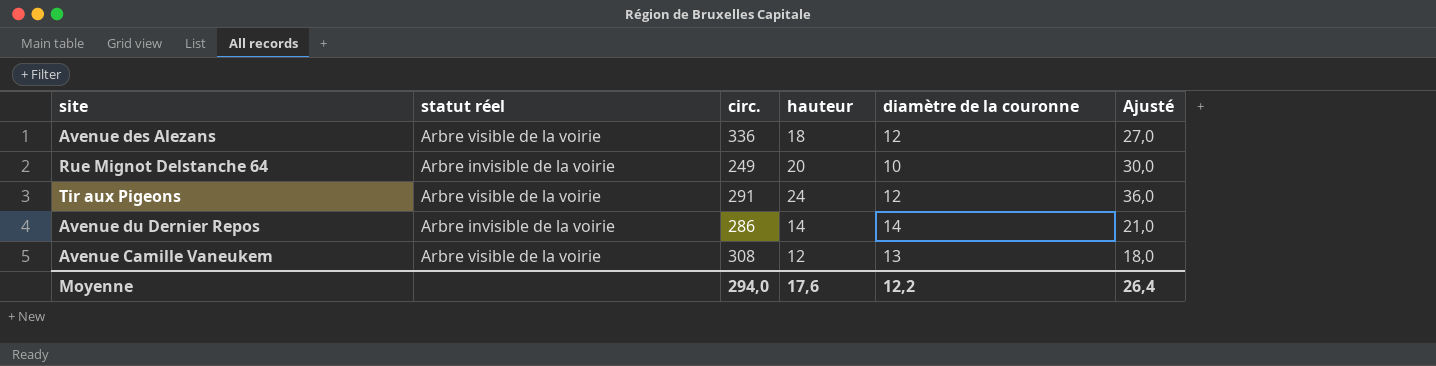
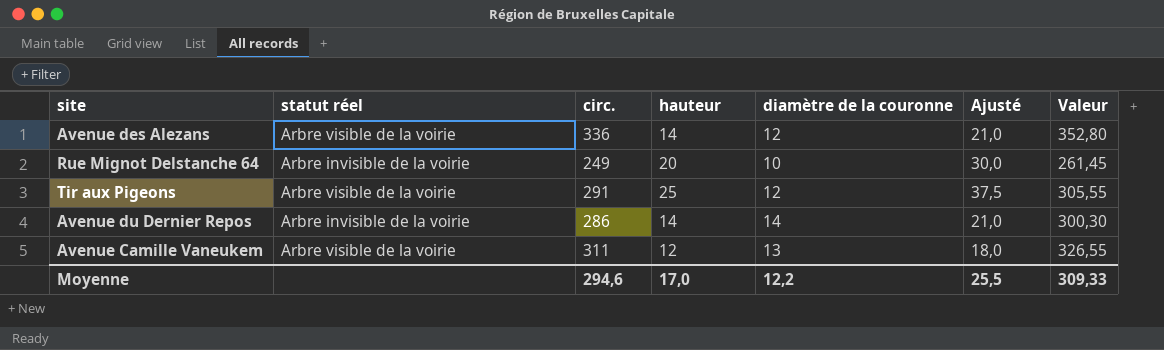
column Valeur | formula: none -> [circ.] * 1,05
Avenue des Alezans | hauteur: 18 -> 14
Avenue des Alezans | Ajusté: 27,0 -> 21,0
Tir aux Pigeons | hauteur: 24 -> 25
Tir aux Pigeons | Ajusté: 36,0 -> 37,5
Avenue Camille Vaneukem | circ.: 308 -> 311
Moyenne | circ.: 294,0 -> 294,6
Moyenne | hauteur: 17,6 -> 17,0
Moyenne | Ajusté: 26,4 -> 25,5

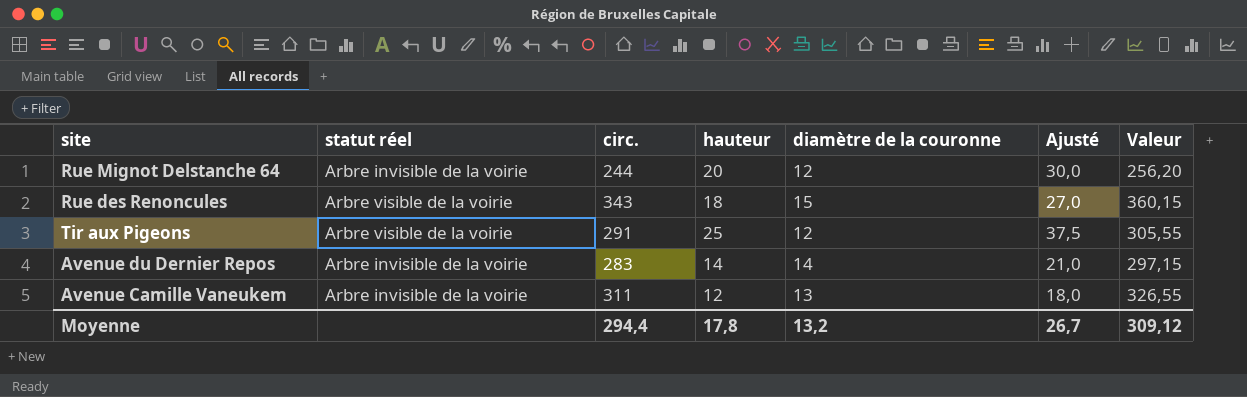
row Avenue des Alezans: Arbre visible de la voirie | 336 | 14 | 12 | 21,0 | 352,80 -> none
Rue Mignot Delstanche 64 | circ.: 249 -> 244
Rue Mignot Delstanche 64 | diamètre de la couronne: 10 -> 12
Rue Mignot Delstanche 64 | Valeur: 261,45 -> 256,20
row Rue des Renoncules: none -> Arbre visible de la voirie | 343 | 18 | 15 | 27,0 | 360,15
Avenue du Dernier Repos | circ.: 286 -> 283
Avenue du Dernier Repos | Valeur: 300,30 -> 297,15
Avenue Camille Vaneukem | statut réel: Arbre visible de la voirie -> Arbre invisible de la voirie
Moyenne | circ.: 294,6 -> 294,4
Moyenne | hauteur: 17,0 -> 17,8
Moyenne | diamètre de la couronne: 12,2 -> 13,2
Moyenne | Ajusté: 25,5 -> 26,7
Moyenne | Valeur: 309,33 -> 309,12

